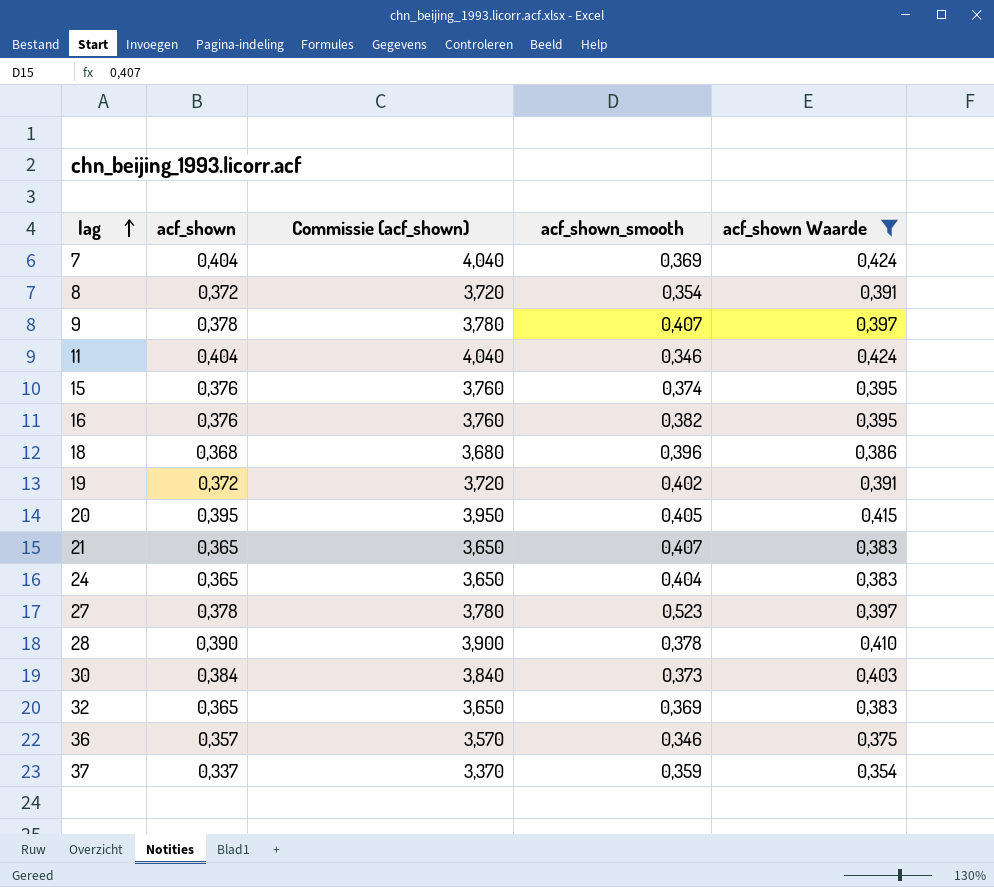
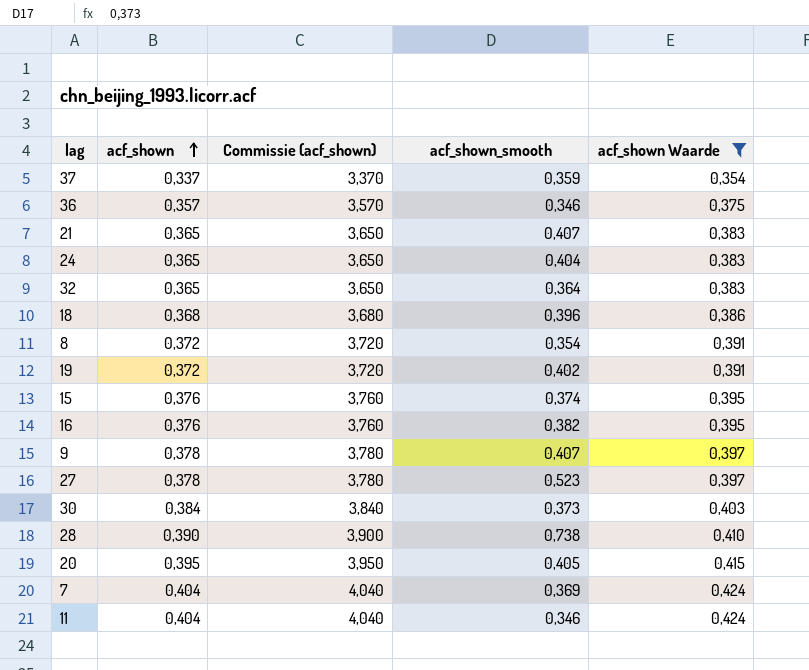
row order: lag ascending -> acf_shown ascending
32 | acf_shown_smooth: 0,369 -> 0,364
28 | acf_shown_smooth: 0,378 -> 0,738

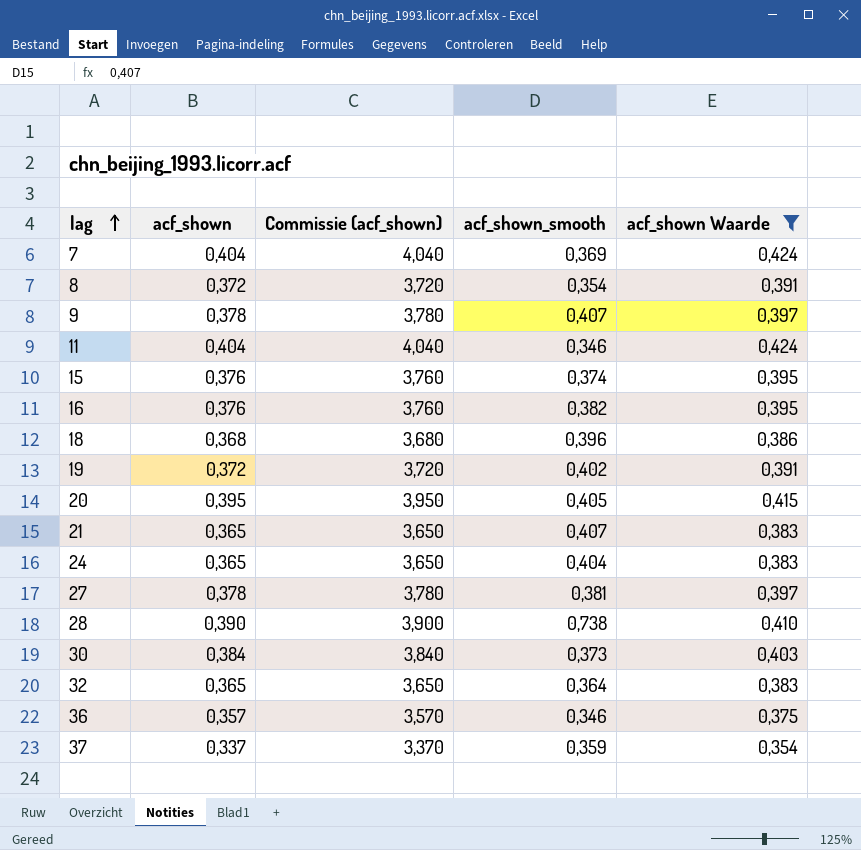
row order: acf_shown ascending -> lag ascending
27 | acf_shown_smooth: 0,523 -> 0,381

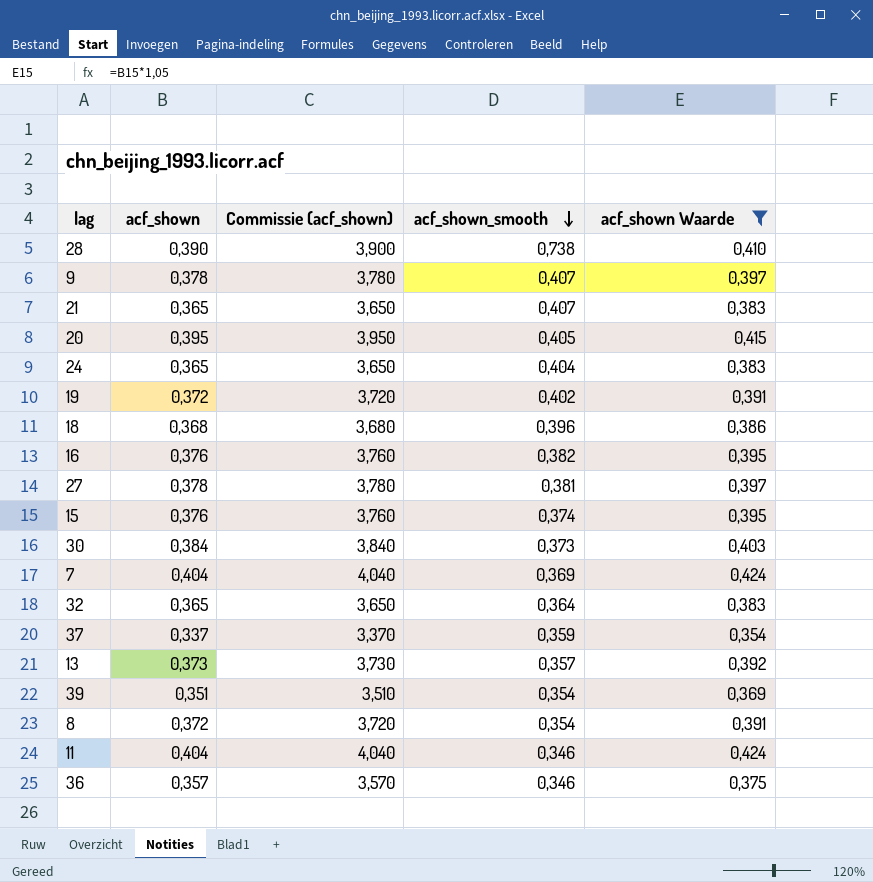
row order: lag ascending -> acf_shown_smooth descending
row 13: none -> 0,373 | 3,730 | 0,357 | 0,392
row 39: none -> 0,351 | 3,510 | 0,354 | 0,369

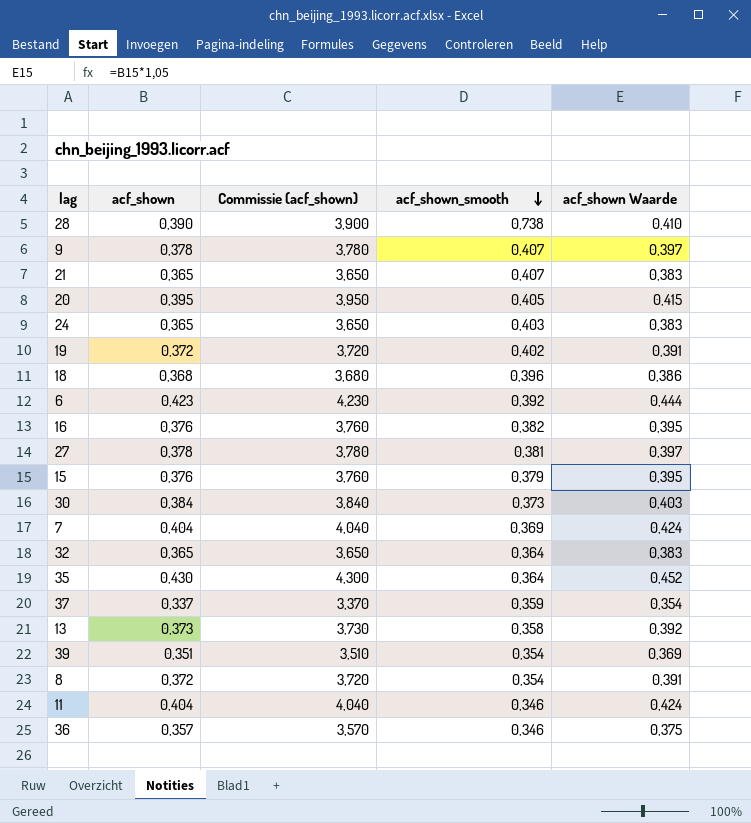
filter: acf_shown Waarde <= 0,424 -> none
24 | acf_shown_smooth: 0,404 -> 0,403
15 | acf_shown_smooth: 0,374 -> 0,379
13 | acf_shown_smooth: 0,357 -> 0,358

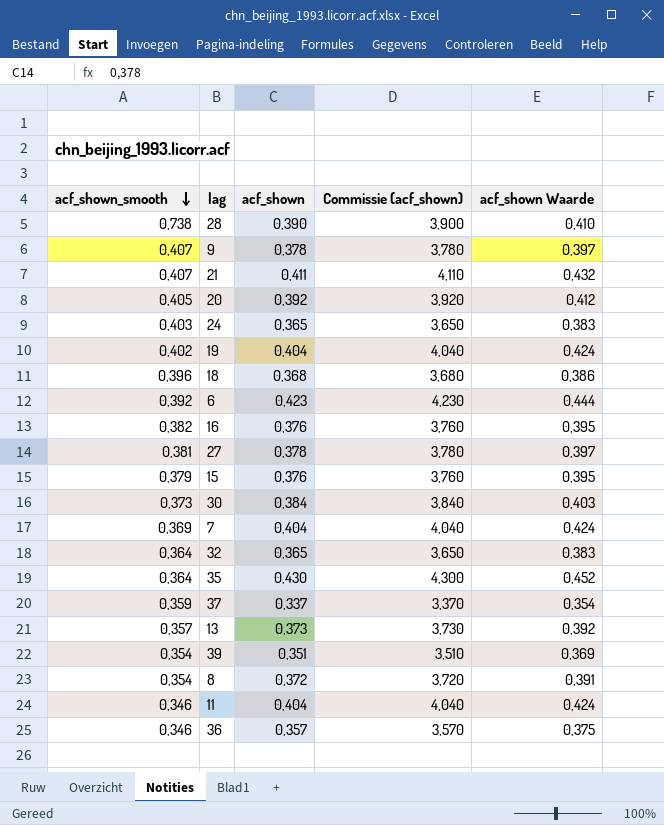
column acf_shown_smooth | position: 4 -> 1
21 | acf_shown: 0,365 -> 0,411
21 | Commissie (acf_shown): 3,650 -> 4,110
21 | acf_shown Waarde: 0,383 -> 0,432
20 | acf_shown: 0,395 -> 0,392
20 | Commissie (acf_shown): 3,950 -> 3,920
20 | acf_shown Waarde: 0,415 -> 0,412
19 | acf_shown: 0,372 -> 0,404
19 | Commissie (acf_shown): 3,720 -> 4,040
19 | acf_shown Waarde: 0,391 -> 0,424
13 | acf_shown_smooth: 0,358 -> 0,357

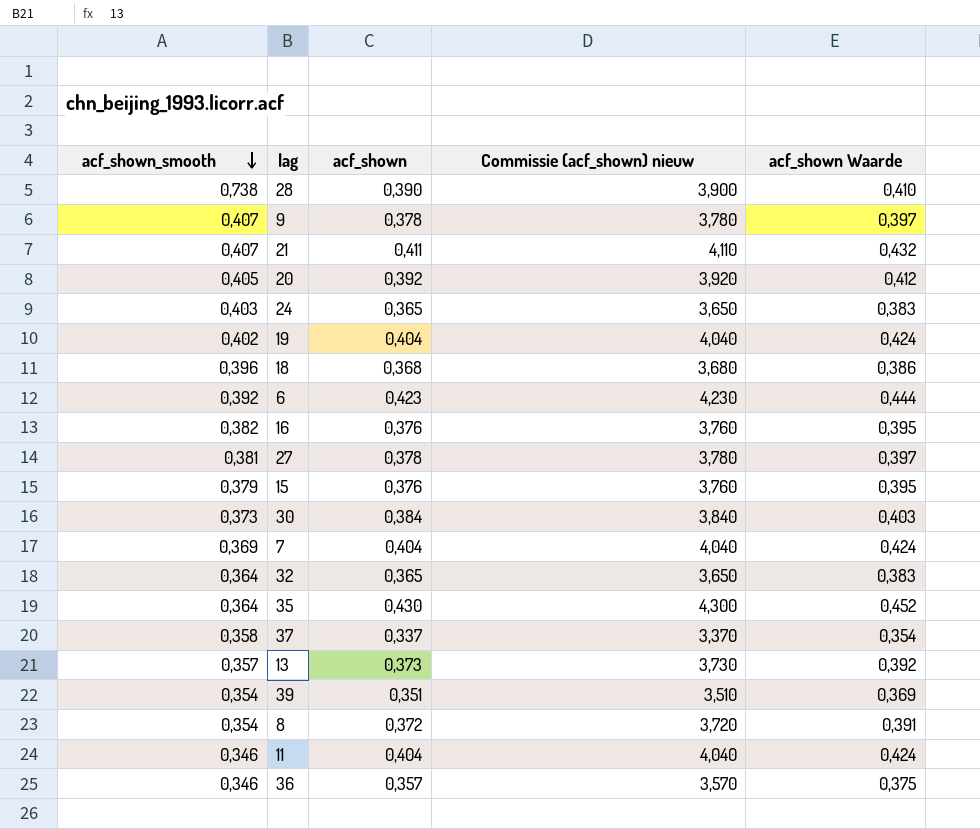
column name: Commissie (acf_shown) -> Commissie (acf_shown) nieuw
37 | acf_shown_smooth: 0,359 -> 0,358

